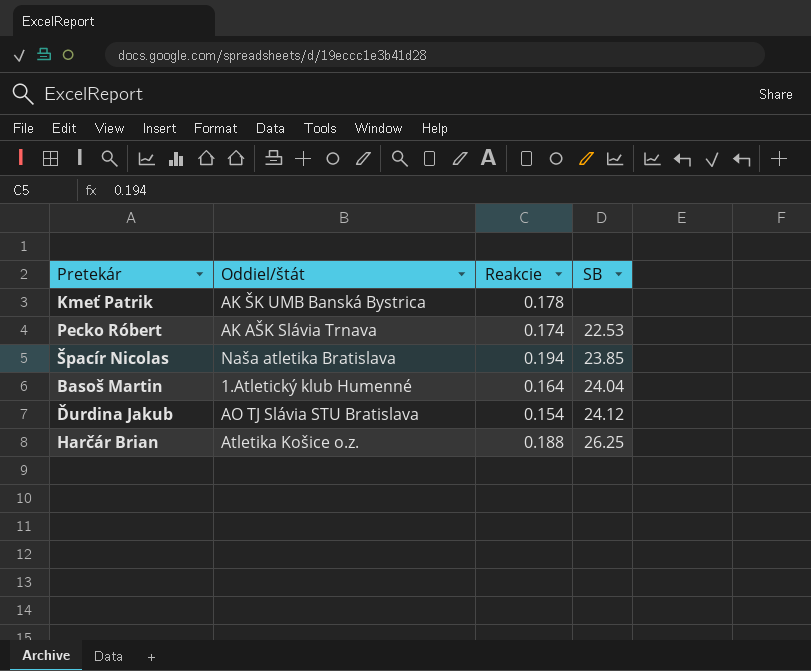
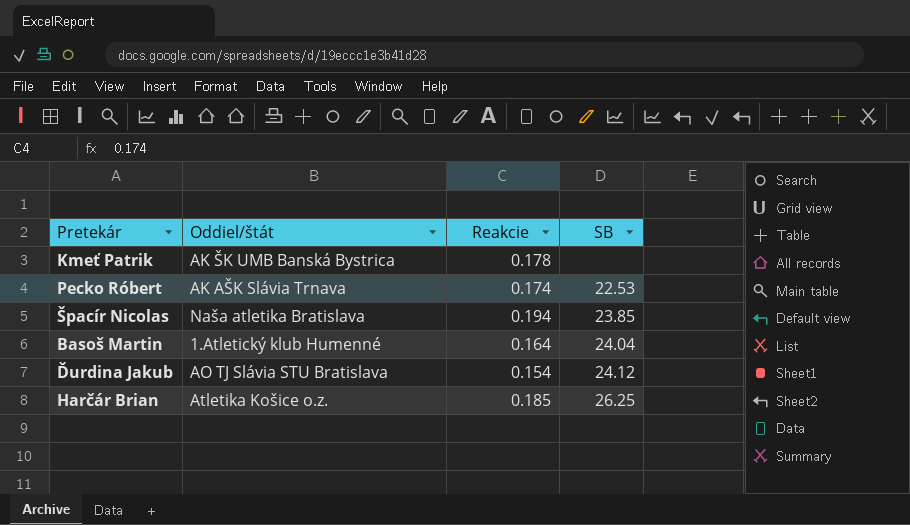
Harčár Brian | Reakcie: 0.188 -> 0.185

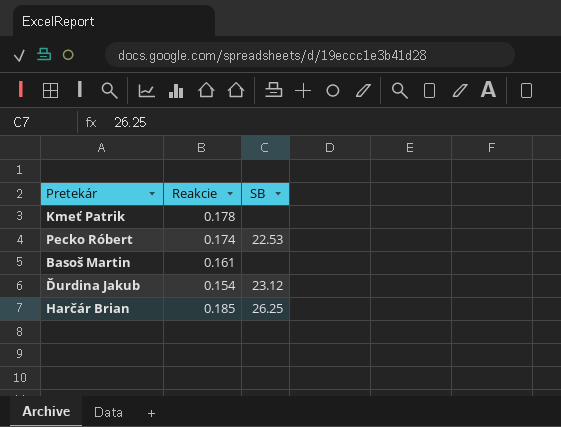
column Oddiel/štát | position: 2 -> none
row Špacír Nicolas: Naša atletika Bratislava | 0.194 | 23.85 -> none
Basoš Martin | Reakcie: 0.164 -> 0.161
Basoš Martin | SB: 24.04 -> none
Ďurdina Jakub | SB: 24.12 -> 23.12

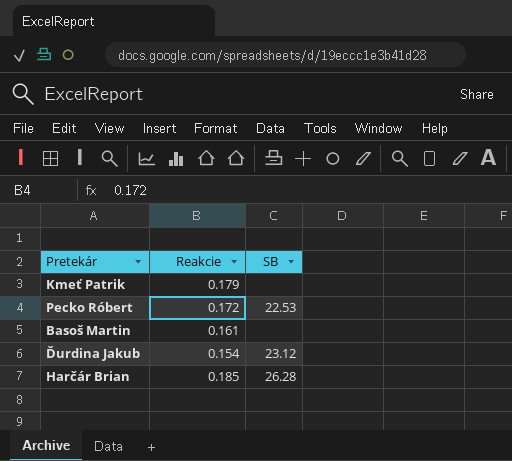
Kmeť Patrik | Reakcie: 0.178 -> 0.179
Pecko Róbert | Reakcie: 0.174 -> 0.172
Harčár Brian | SB: 26.25 -> 26.28

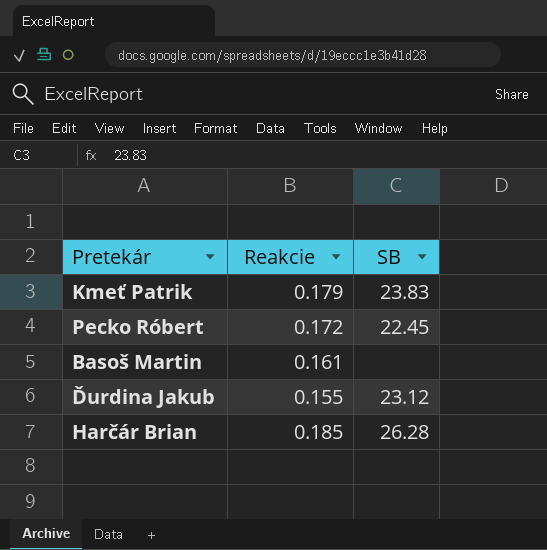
Kmeť Patrik | SB: none -> 23.83
Pecko Róbert | SB: 22.53 -> 22.45
Ďurdina Jakub | Reakcie: 0.154 -> 0.155

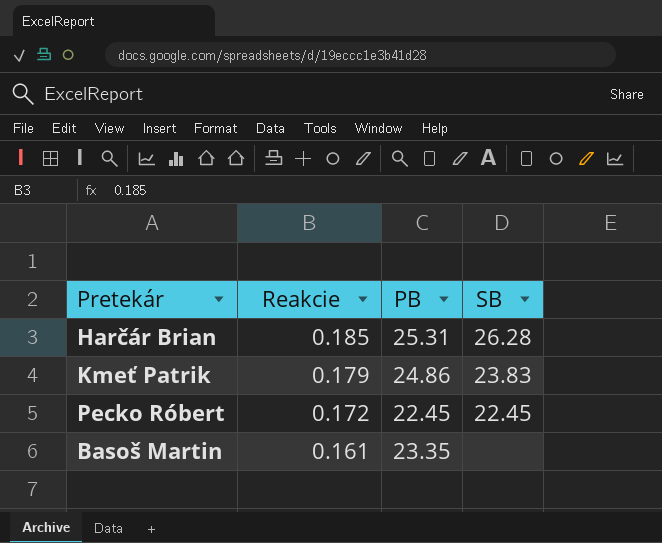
row order: none -> Reakcie descending
column PB | position: none -> 3
row Ďurdina Jakub: 0.155 | 23.12 -> none

